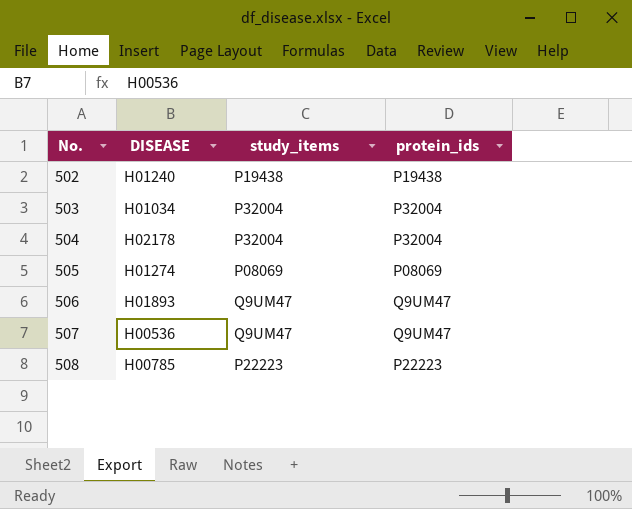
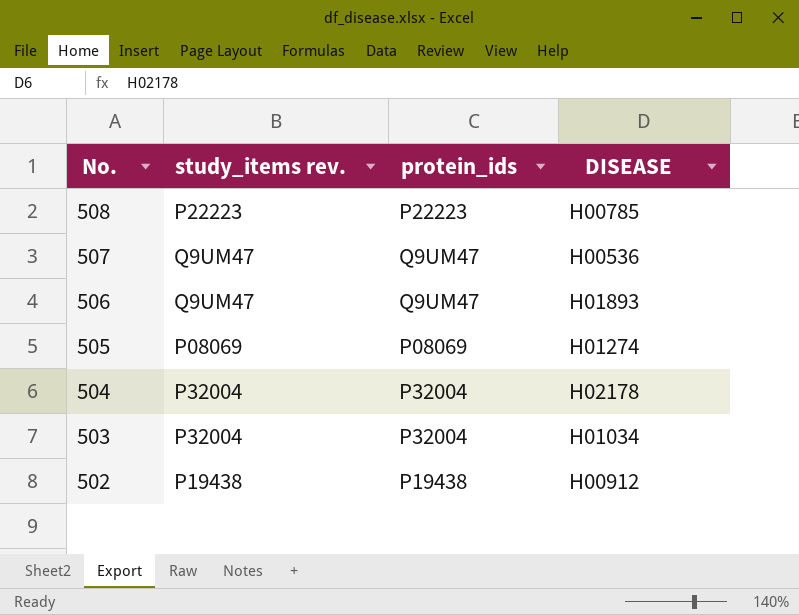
row order: No. ascending -> No. descending
column name: study_items -> study_items rev.
column DISEASE | position: 2 -> 4
502 | DISEASE: H01240 -> H00912

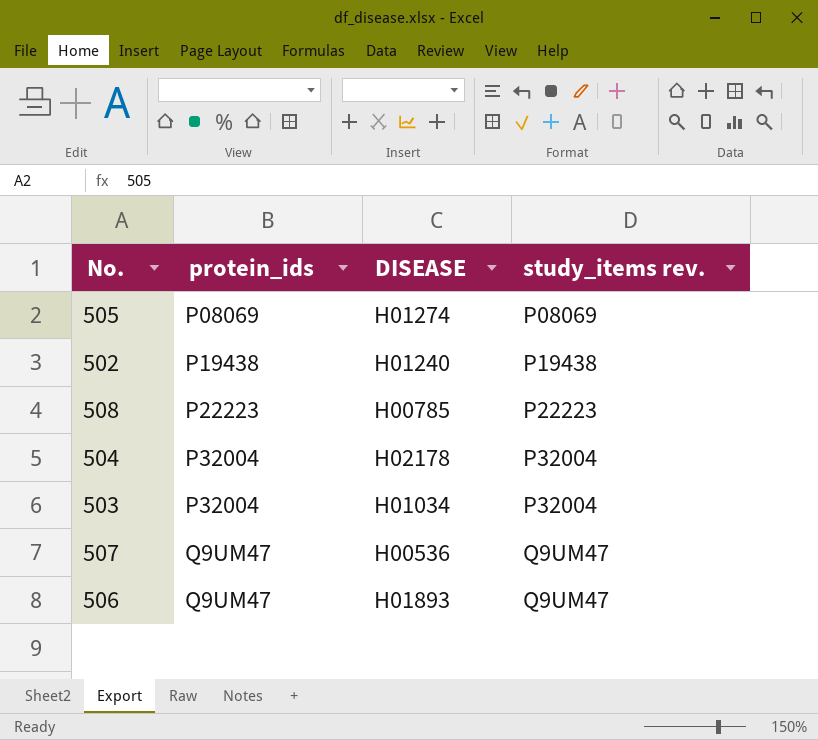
row order: No. descending -> protein_ids ascending
column study_items rev. | position: 2 -> 4
502 | DISEASE: H00912 -> H01240

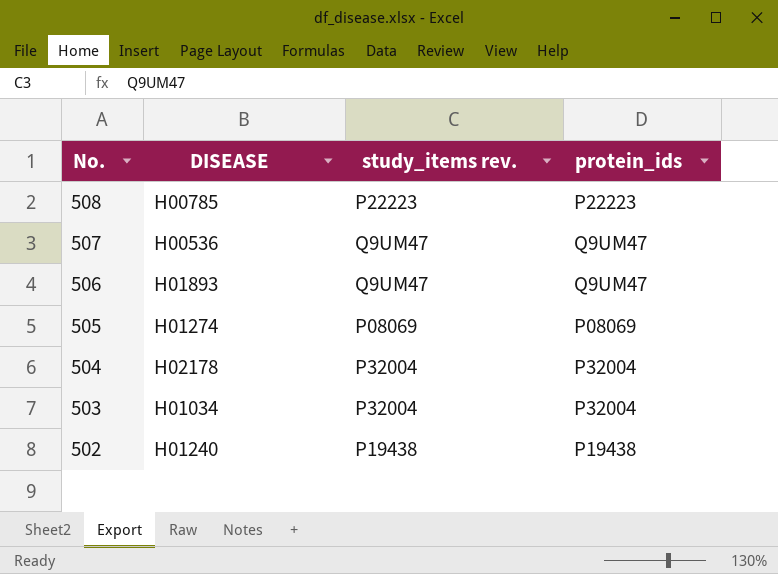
row order: protein_ids ascending -> No. descending
column protein_ids | position: 2 -> 4

